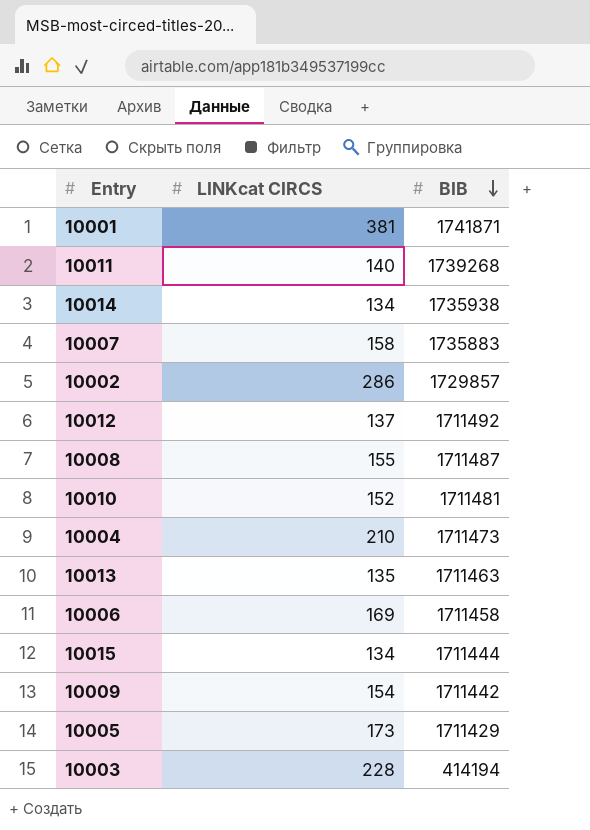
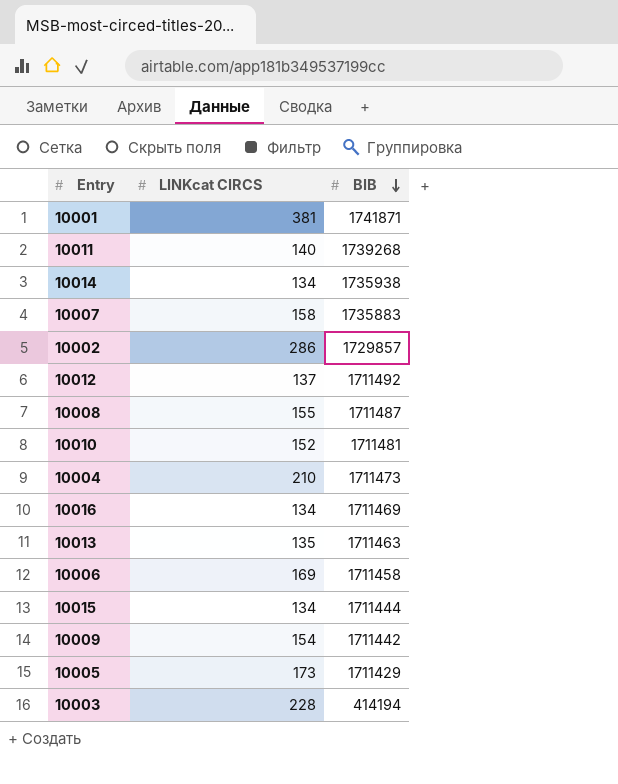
row 10016: none -> 134 | 1711469

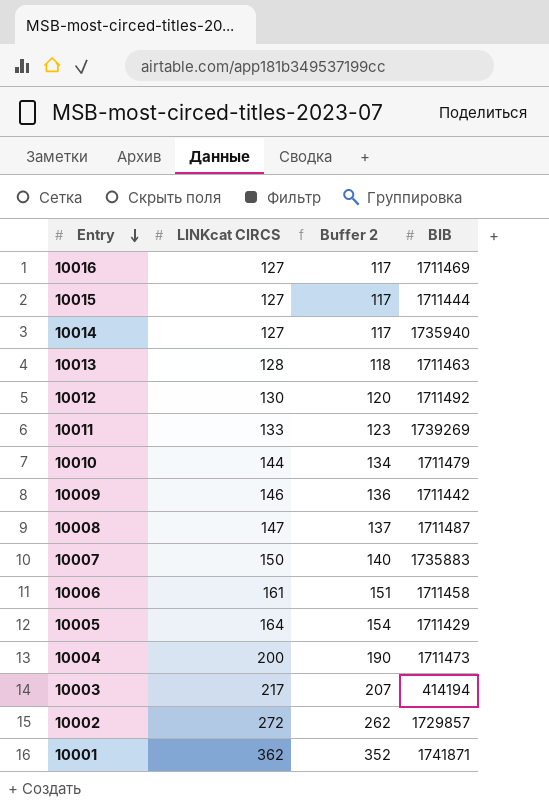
row order: BIB descending -> Entry descending
column Buffer 2 | formula: none -> [LINKcat CIRCS] - 10
10016 | LINKcat CIRCS: 134 -> 127
10015 | LINKcat CIRCS: 134 -> 127
10014 | LINKcat CIRCS: 134 -> 127
10014 | BIB: 1735938 -> 1735940
10013 | LINKcat CIRCS: 135 -> 128
10012 | LINKcat CIRCS: 137 -> 130
10011 | LINKcat CIRCS: 140 -> 133
10011 | BIB: 1739268 -> 1739269
10010 | LINKcat CIRCS: 152 -> 144
10010 | BIB: 1711481 -> 1711479
10009 | LINKcat CIRCS: 154 -> 146
10008 | LINKcat CIRCS: 155 -> 147
10007 | LINKcat CIRCS: 158 -> 150
10006 | LINKcat CIRCS: 169 -> 161
10005 | LINKcat CIRCS: 173 -> 164
10004 | LINKcat CIRCS: 210 -> 200
10003 | LINKcat CIRCS: 228 -> 217
10002 | LINKcat CIRCS: 286 -> 272
10001 | LINKcat CIRCS: 381 -> 362

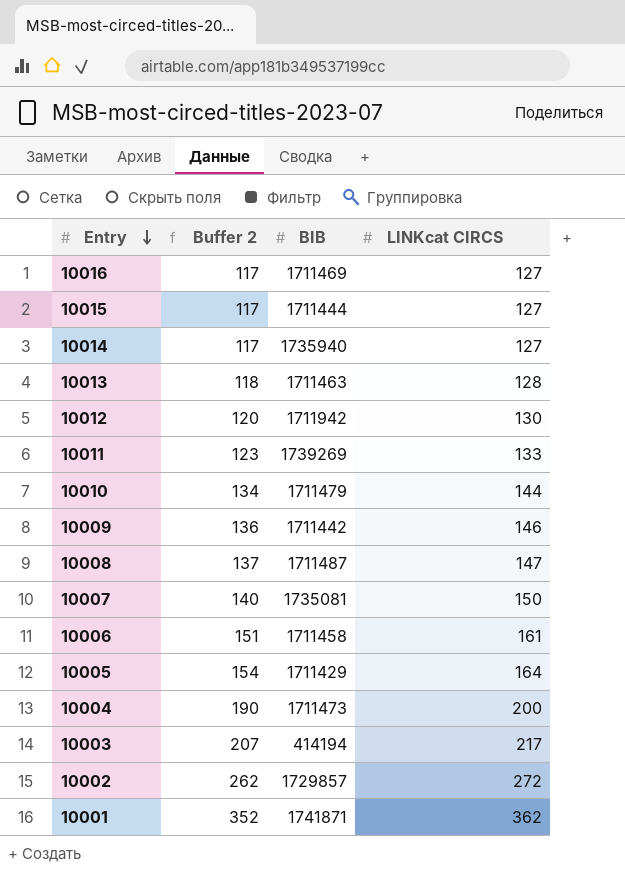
column LINKcat CIRCS | position: 2 -> 4
10012 | BIB: 1711492 -> 1711942
10007 | BIB: 1735883 -> 1735081

